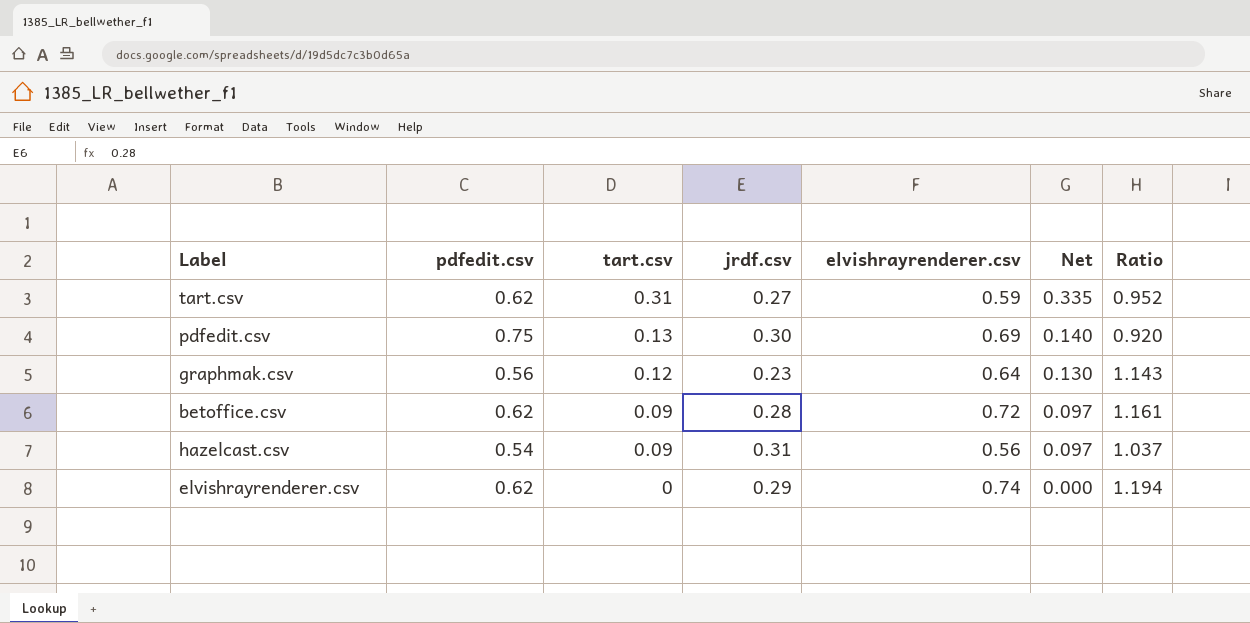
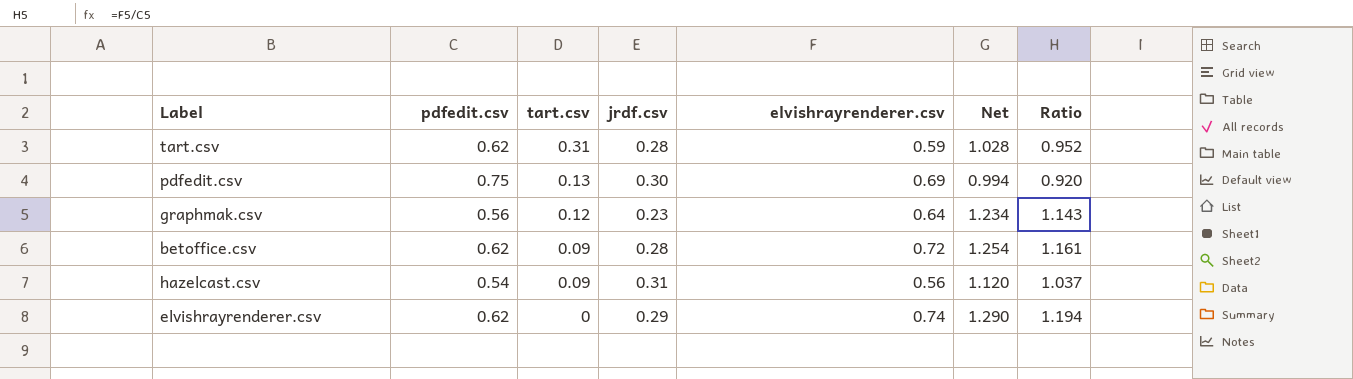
column Net | formula: [tart.csv] * 1.08 -> [Ratio] * 1.08
tart.csv | jrdf.csv: 0.27 -> 0.28

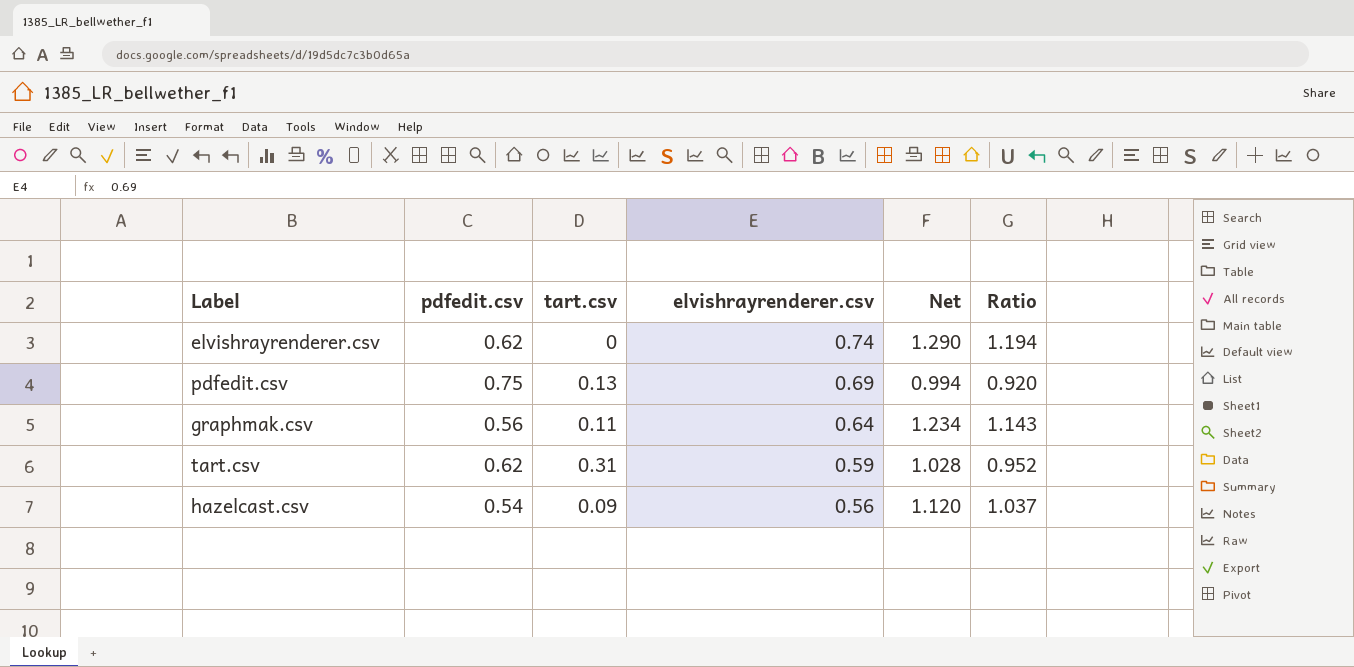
row order: tart.csv descending -> elvishrayrenderer.csv descending
column jrdf.csv | position: 4 -> none
row betoffice.csv: 0.62 | 0.09 | 0.28 | 0.72 | 1.254 | 1.161 -> none
graphmak.csv | tart.csv: 0.12 -> 0.11

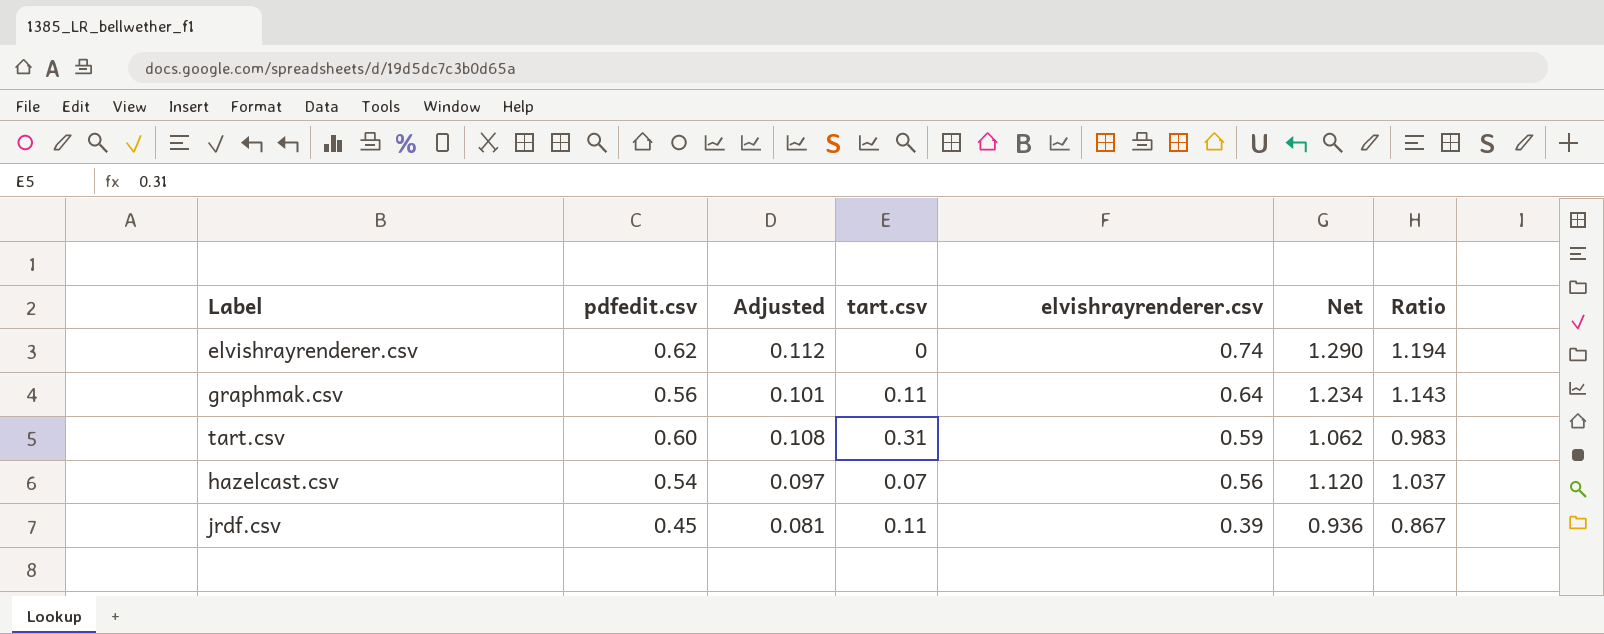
column Adjusted | formula: none -> [pdfedit.csv] * 0.18
row pdfedit.csv: 0.75 | 0.13 | 0.69 | 0.994 | 0.920 -> none
tart.csv | pdfedit.csv: 0.62 -> 0.60
tart.csv | Net: 1.028 -> 1.062
tart.csv | Ratio: 0.952 -> 0.983
hazelcast.csv | tart.csv: 0.09 -> 0.07
row jrdf.csv: none -> 0.45 | 0.081 | 0.11 | 0.39 | 0.936 | 0.867

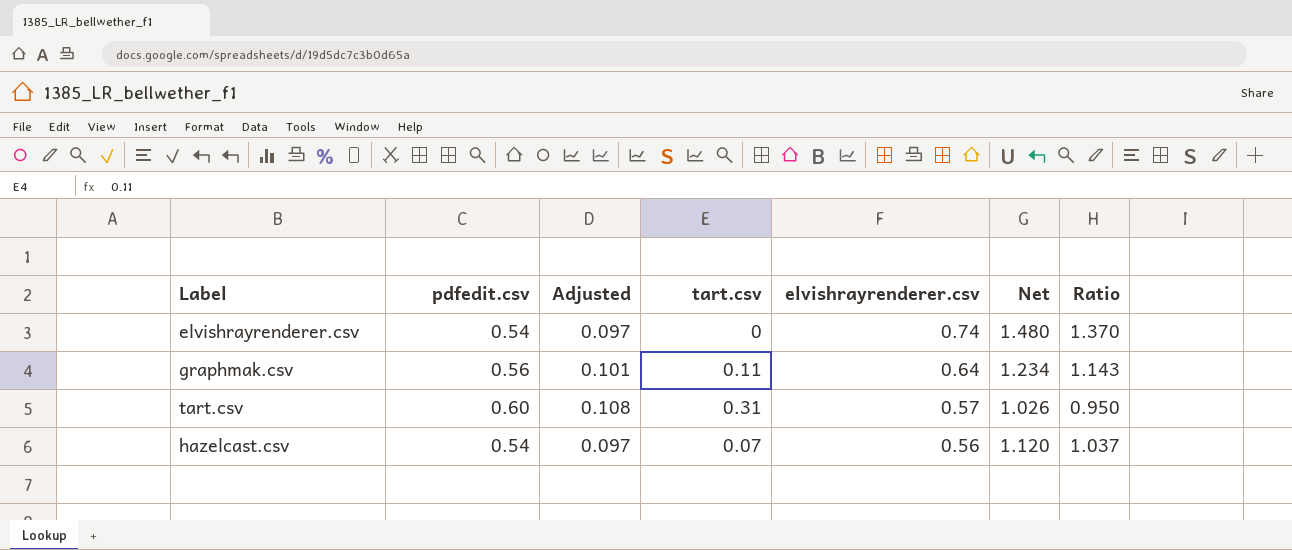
row jrdf.csv: 0.45 | 0.081 | 0.11 | 0.39 | 0.936 | 0.867 -> none
elvishrayrenderer.csv | pdfedit.csv: 0.62 -> 0.54
elvishrayrenderer.csv | Adjusted: 0.112 -> 0.097
elvishrayrenderer.csv | Net: 1.290 -> 1.480
elvishrayrenderer.csv | Ratio: 1.194 -> 1.370
tart.csv | elvishrayrenderer.csv: 0.59 -> 0.57
tart.csv | Net: 1.062 -> 1.026
tart.csv | Ratio: 0.983 -> 0.950

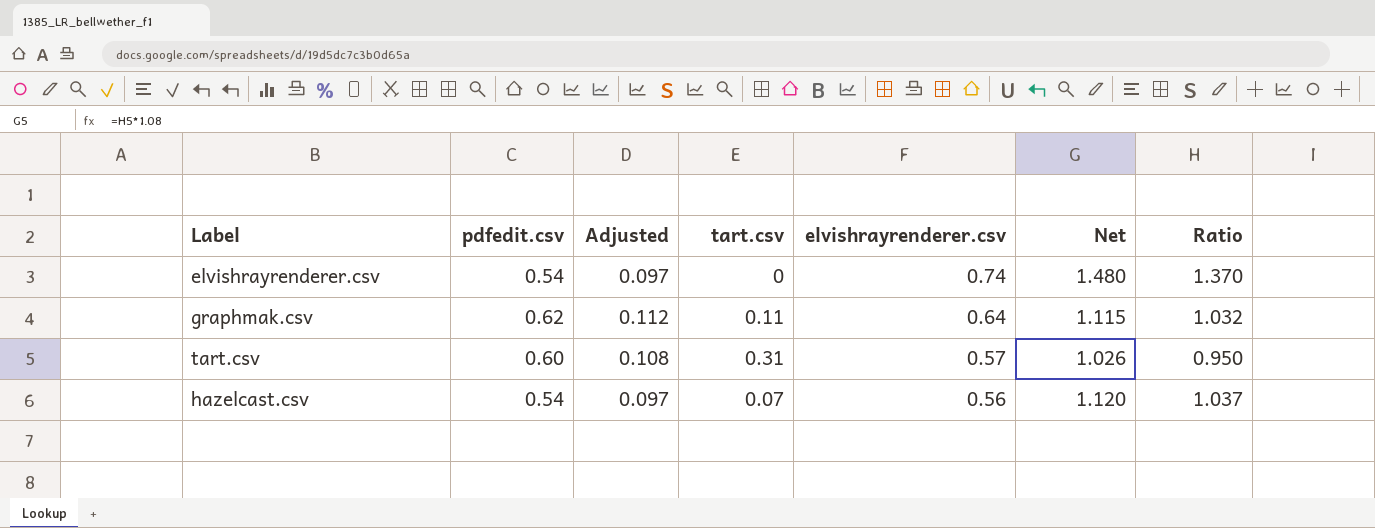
graphmak.csv | pdfedit.csv: 0.56 -> 0.62
graphmak.csv | Adjusted: 0.101 -> 0.112
graphmak.csv | Net: 1.234 -> 1.115
graphmak.csv | Ratio: 1.143 -> 1.032

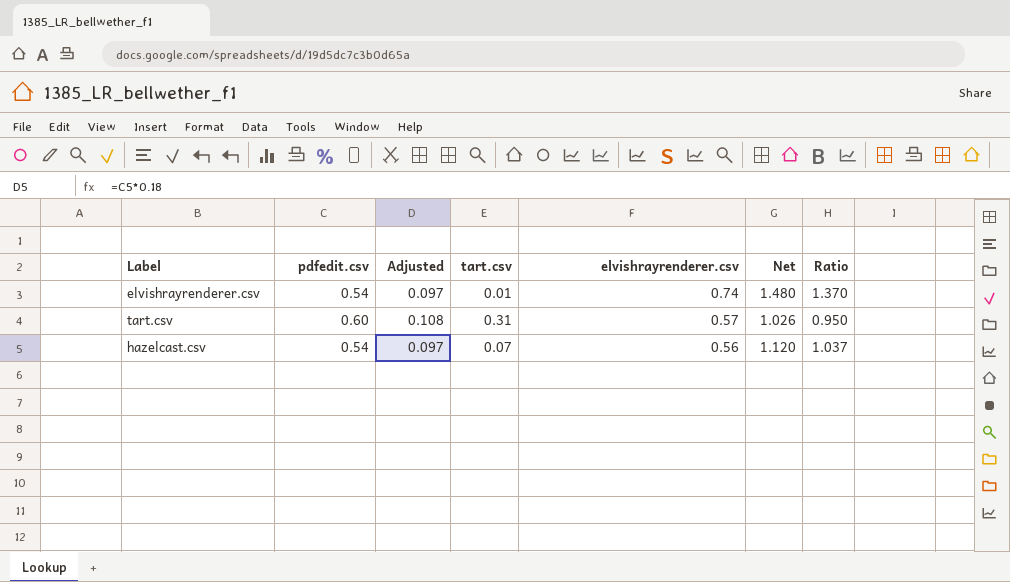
row graphmak.csv: 0.62 | 0.112 | 0.11 | 0.64 | 1.115 | 1.032 -> none
elvishrayrenderer.csv | tart.csv: 0 -> 0.01

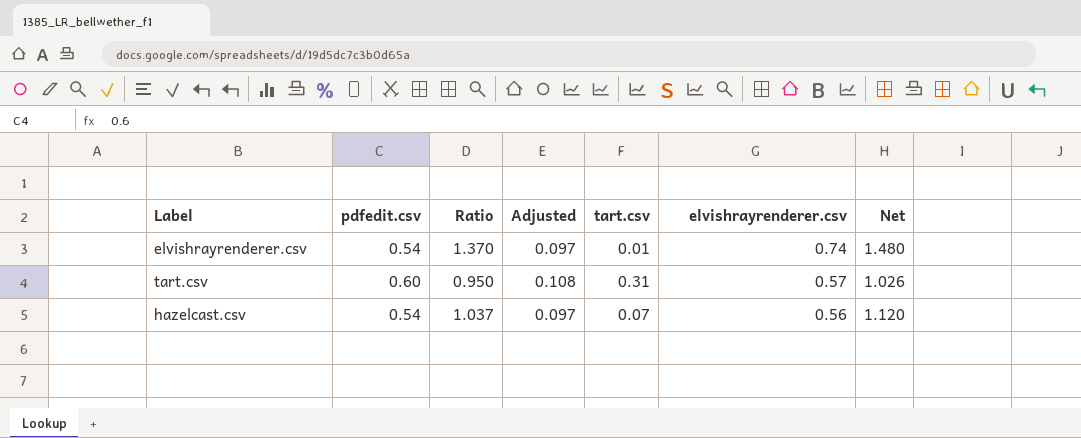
column Ratio | position: 7 -> 3

